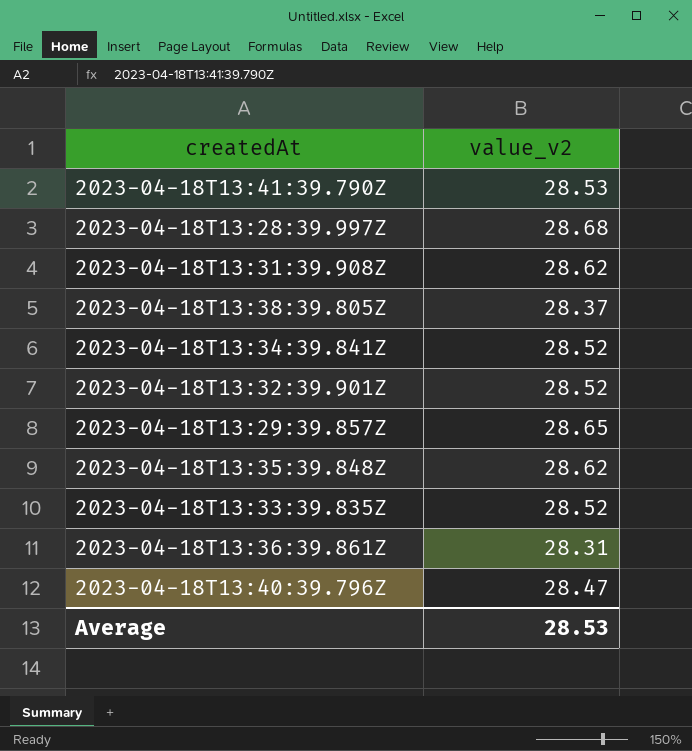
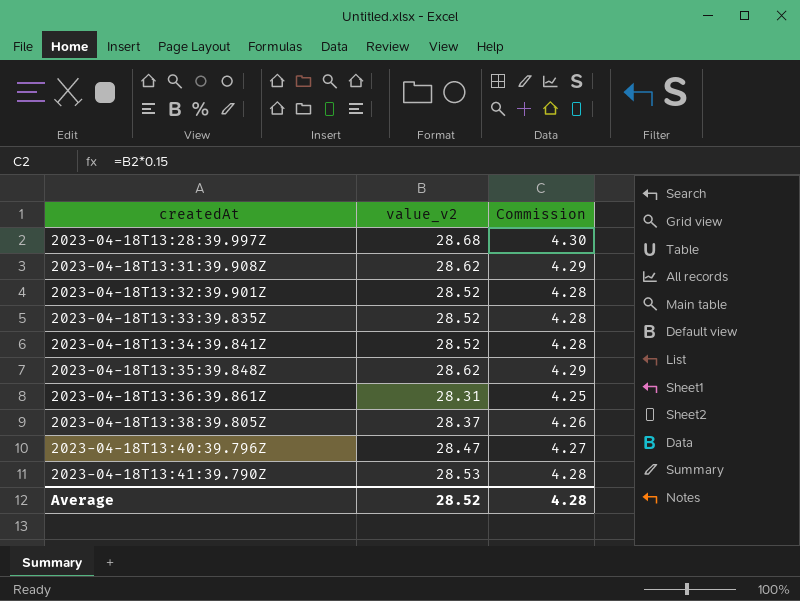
row order: none -> createdAt ascending
column Commission | formula: none -> [value_v2] * 0.15
row 2023-04-18T13:29:39.857Z: 28.65 -> none
Average | value_v2: 28.53 -> 28.52

